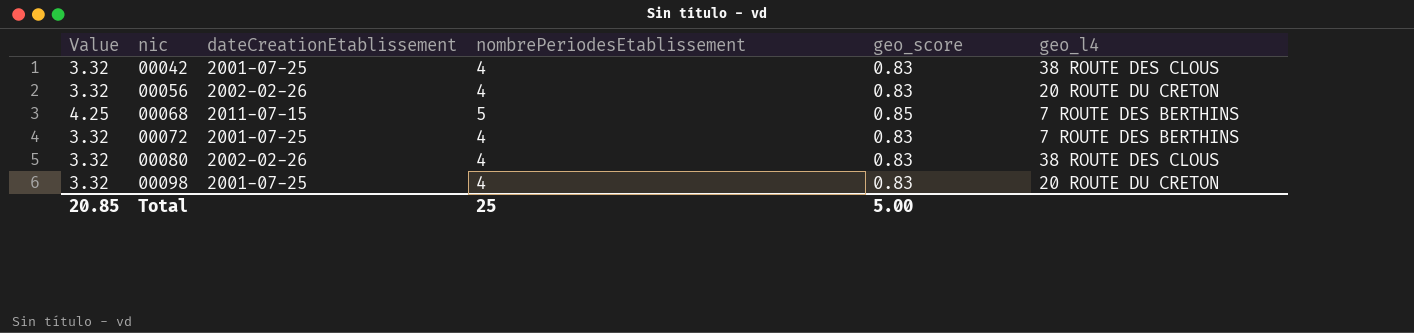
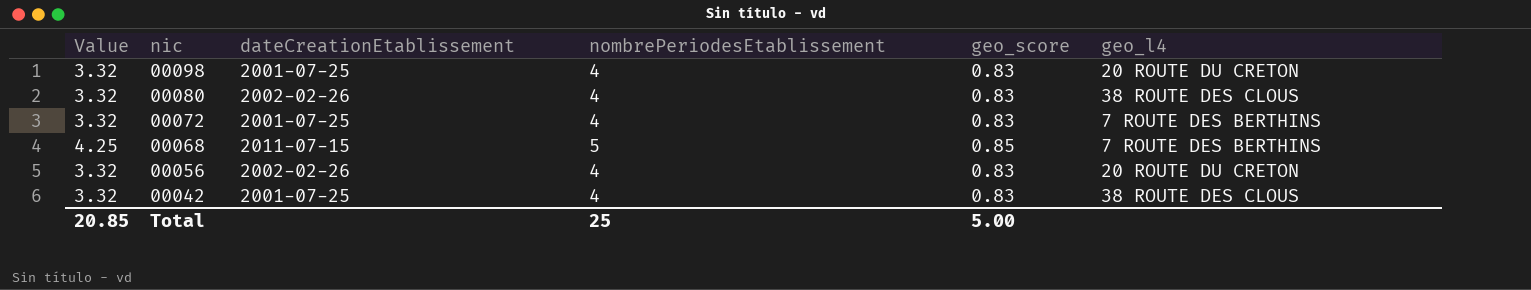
row order: nic ascending -> nic descending

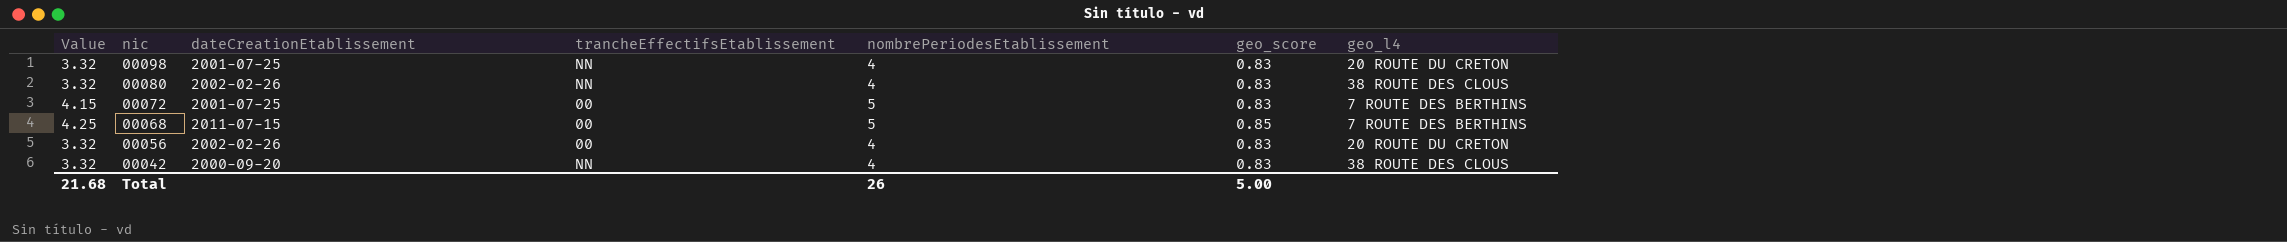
column trancheEffectifsEtablissement | position: none -> 4
00072 | Value: 3.32 -> 4.15
00072 | nombrePeriodesEtablissement: 4 -> 5
00042 | dateCreationEtablissement: 2001-07-25 -> 2000-09-20
Total | Value: 20.85 -> 21.68
Total | nombrePeriodesEtablissement: 25 -> 26

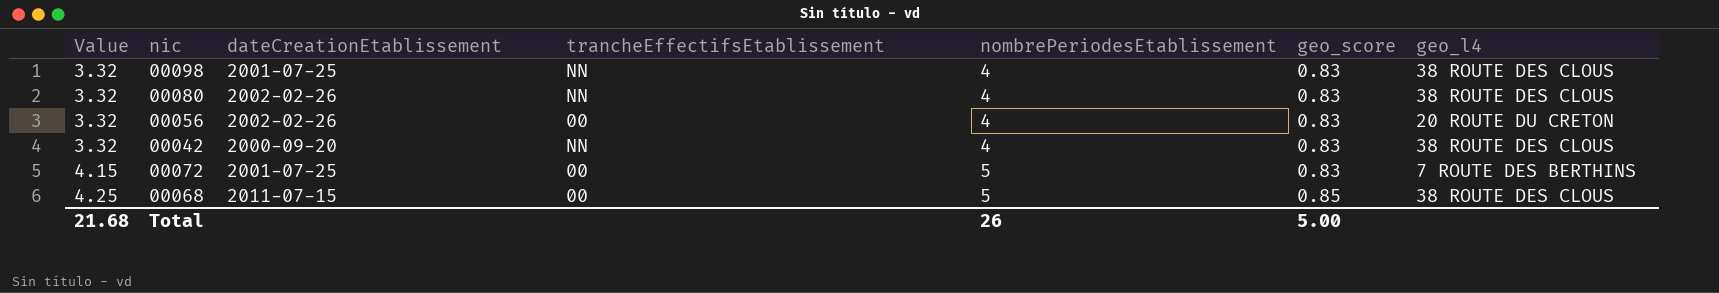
row order: nic descending -> Value ascending
00098 | geo_l4: 20 ROUTE DU CRETON -> 38 ROUTE DES CLOUS
00068 | geo_l4: 7 ROUTE DES BERTHINS -> 38 ROUTE DES CLOUS

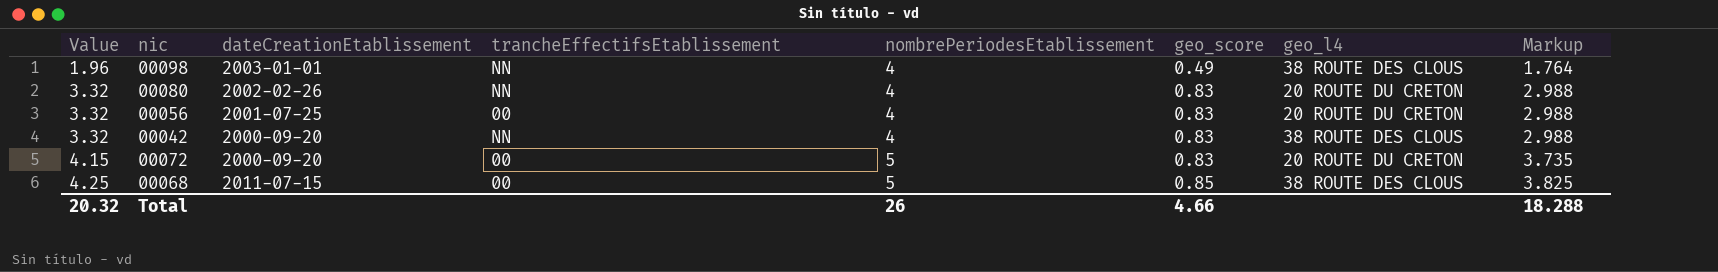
column Markup | formula: none -> [Value] * 0.9
00098 | Value: 3.32 -> 1.96
00098 | dateCreationEtablissement: 2001-07-25 -> 2003-01-01
00098 | geo_score: 0.83 -> 0.49
00080 | geo_l4: 38 ROUTE DES CLOUS -> 20 ROUTE DU CRETON
00056 | dateCreationEtablissement: 2002-02-26 -> 2001-07-25
00072 | dateCreationEtablissement: 2001-07-25 -> 2000-09-20
00072 | geo_l4: 7 ROUTE DES BERTHINS -> 20 ROUTE DU CRETON
Total | Value: 21.68 -> 20.32
Total | geo_score: 5.00 -> 4.66

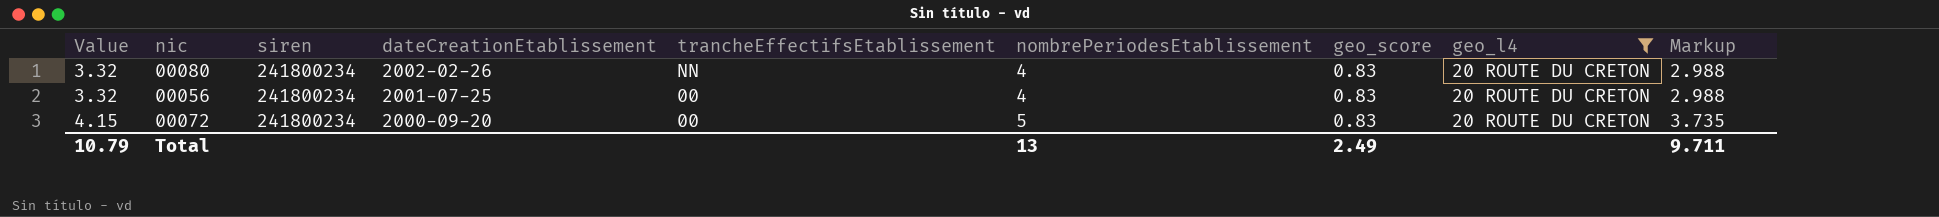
filter: none -> geo_l4 = 20 ROUTE DU CRETON
column siren | position: none -> 3
Total | Value: 20.32 -> 10.79
Total | nombrePeriodesEtablissement: 26 -> 13
Total | geo_score: 4.66 -> 2.49
Total | Markup: 18.288 -> 9.711

